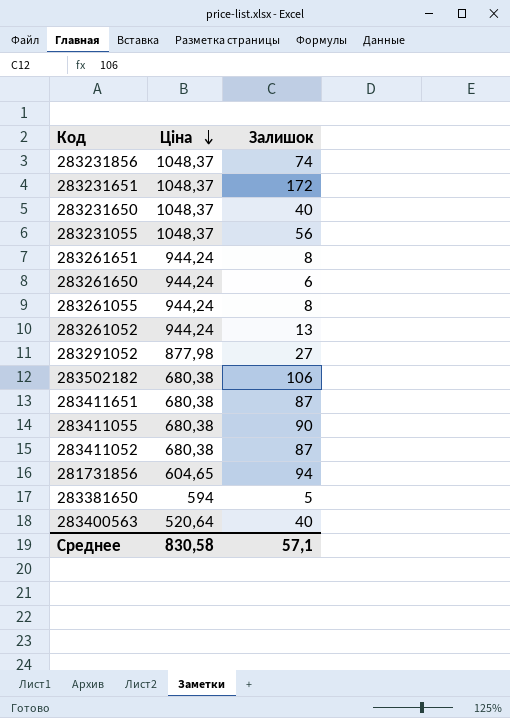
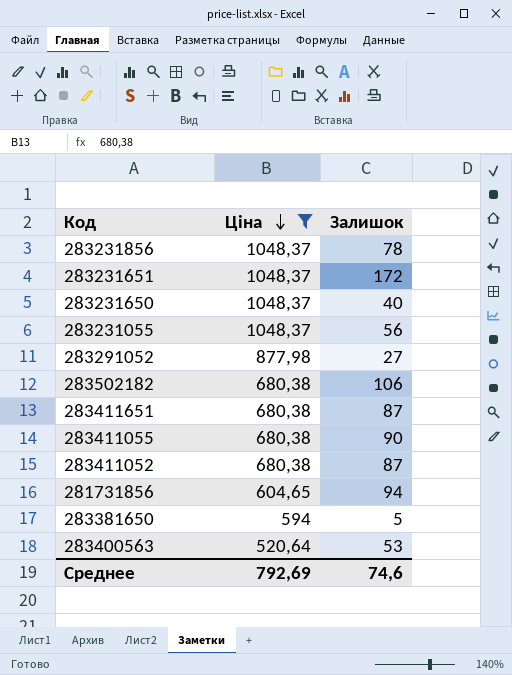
filter: none -> Ціна != 944,24
283231856 | Залишок: 74 -> 78
283400563 | Залишок: 40 -> 53
Среднее | Ціна: 830,58 -> 792,69
Среднее | Залишок: 57,1 -> 74,6

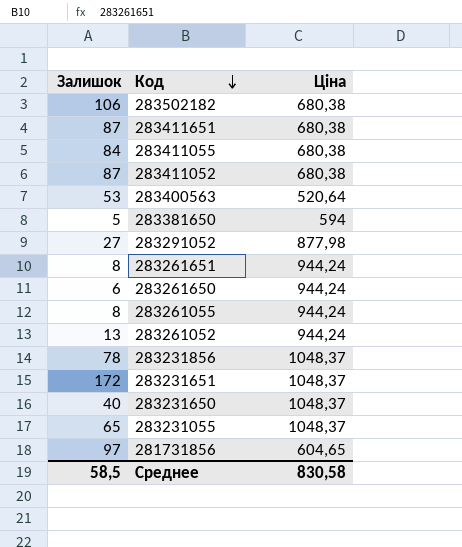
filter: Ціна != 944,24 -> none
row order: Ціна descending -> Код descending
column Залишок | position: 3 -> 1
283411055 | Залишок: 90 -> 84
283231055 | Залишок: 56 -> 65
281731856 | Залишок: 94 -> 97
Среднее | Залишок: 74,6 -> 58,5
Среднее | Ціна: 792,69 -> 830,58

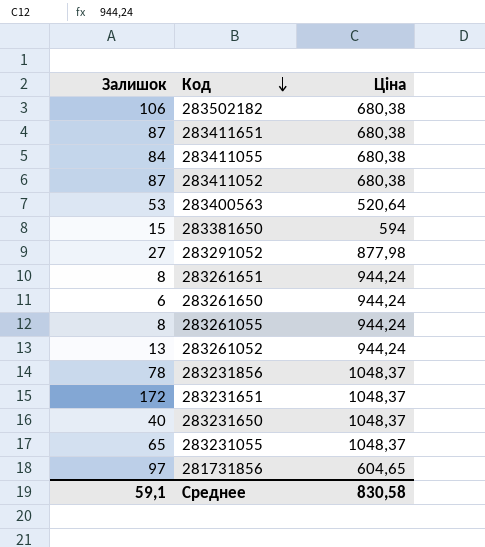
283381650 | Залишок: 5 -> 15
Среднее | Залишок: 58,5 -> 59,1

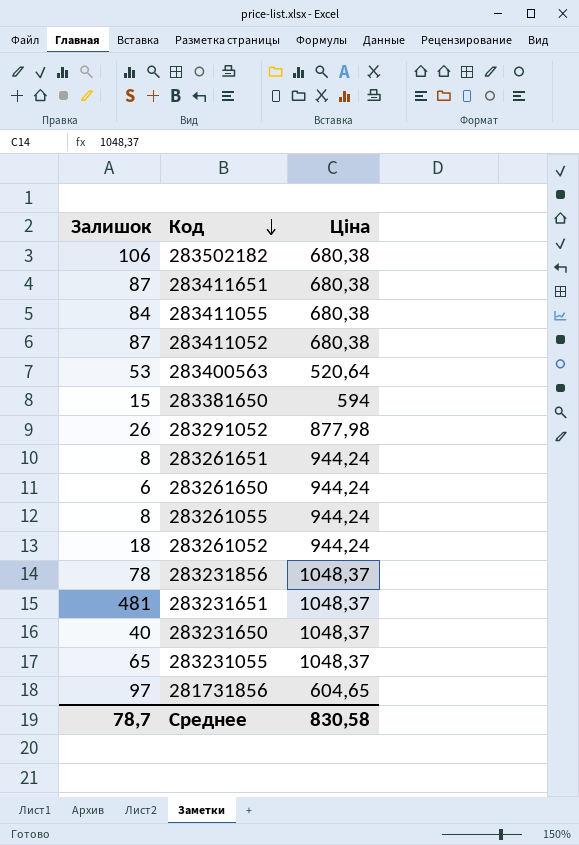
283291052 | Залишок: 27 -> 26
283261052 | Залишок: 13 -> 18
283231651 | Залишок: 172 -> 481
Среднее | Залишок: 59,1 -> 78,7

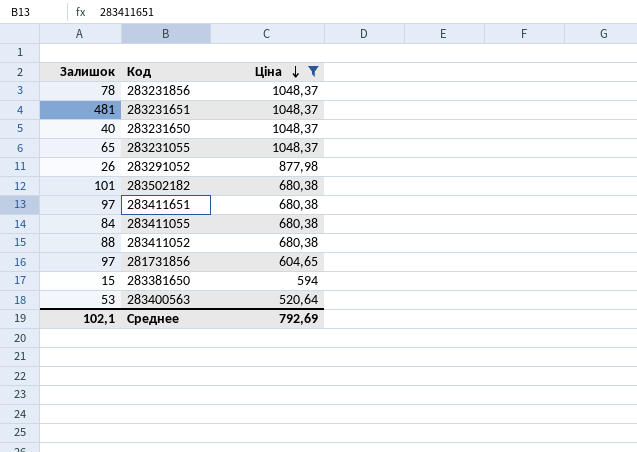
filter: none -> Ціна != 944,24
row order: Код descending -> Ціна descending
283502182 | Залишок: 106 -> 101
283411651 | Залишок: 87 -> 97
283411052 | Залишок: 87 -> 88
Среднее | Залишок: 78,7 -> 102,1
Среднее | Ціна: 830,58 -> 792,69

